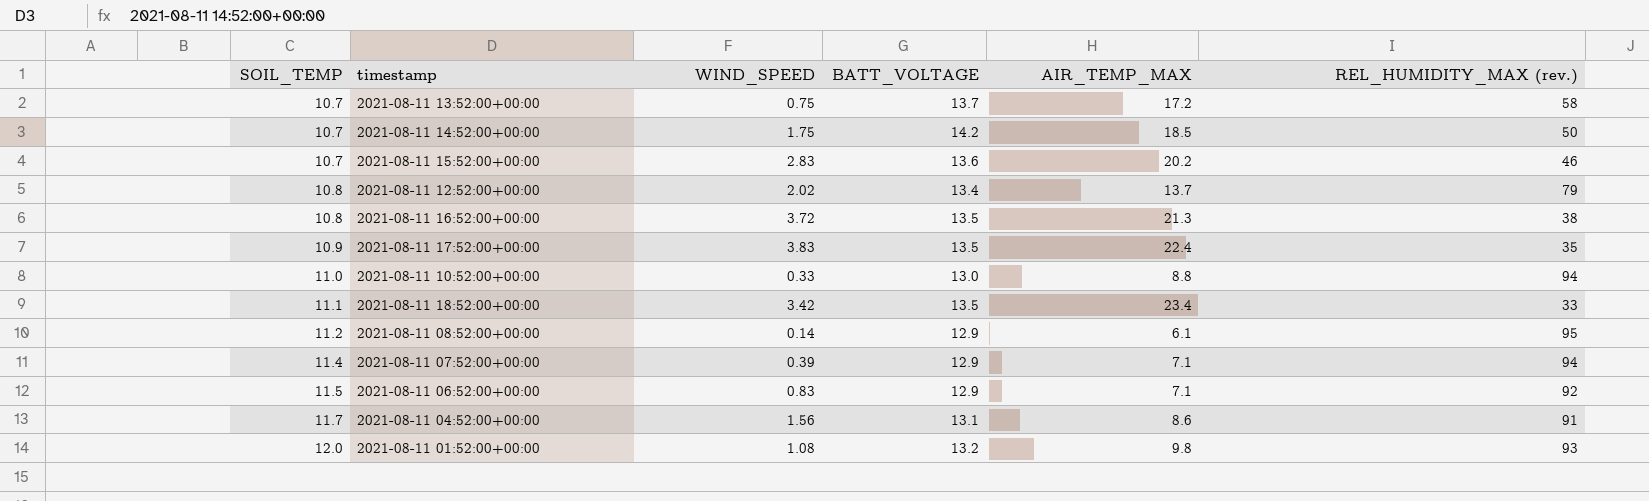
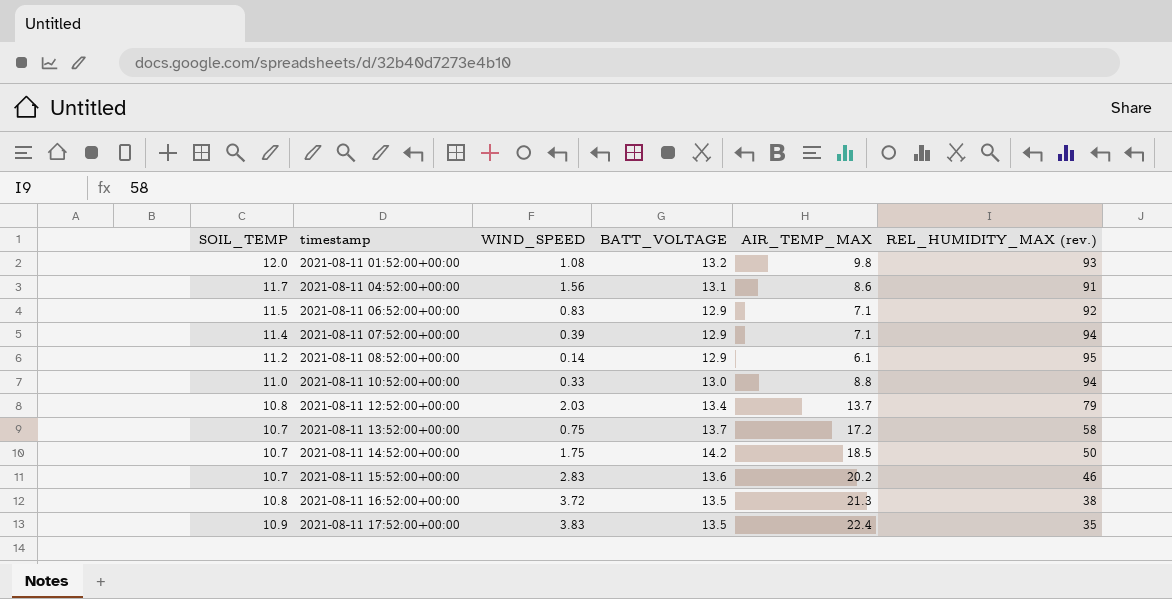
row order: SOIL_TEMP ascending -> timestamp ascending
row 2021-08-11 18:52:00+00:00: 11.1 | 3.42 | 13.5 | 23.4 | 33 -> none
2021-08-11 12:52:00+00:00 | WIND_SPEED: 2.02 -> 2.03

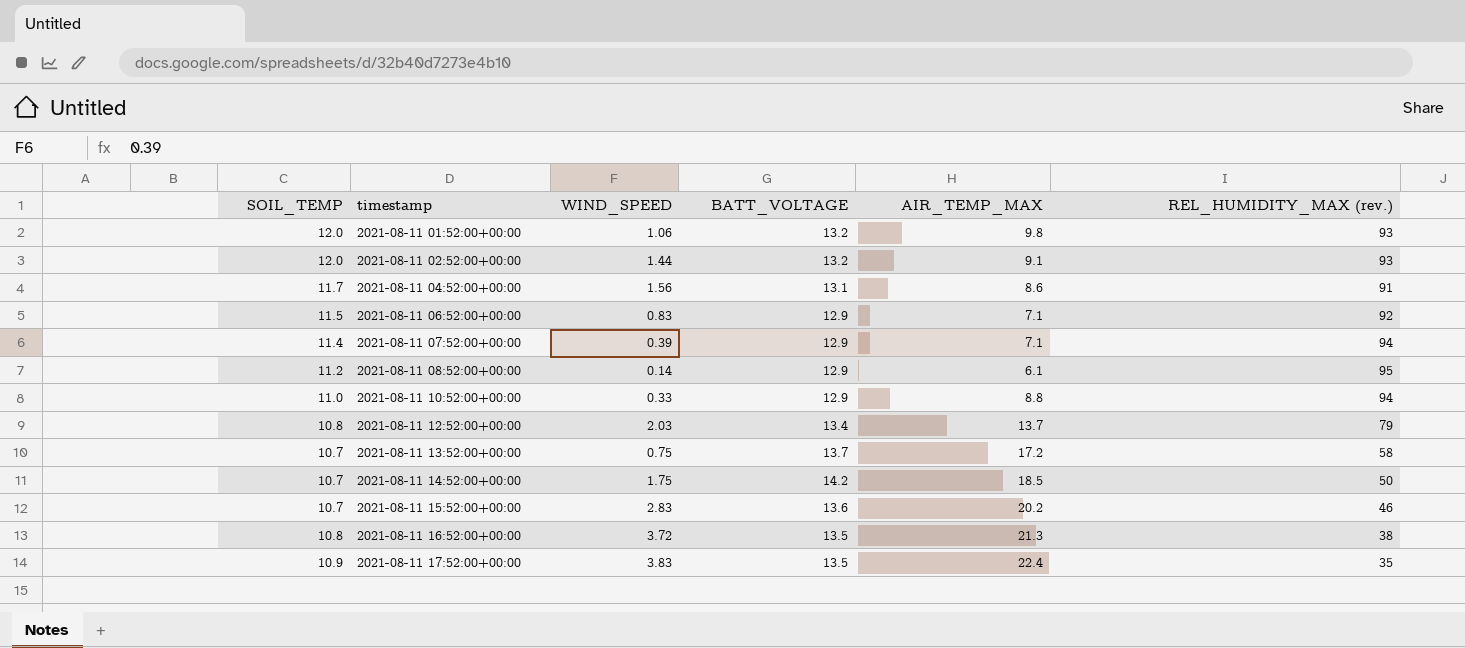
2021-08-11 01:52:00+00:00 | WIND_SPEED: 1.08 -> 1.06
row 2021-08-11 02:52:00+00:00: none -> 12.0 | 1.44 | 13.2 | 9.1 | 93
2021-08-11 10:52:00+00:00 | BATT_VOLTAGE: 13.0 -> 12.9

